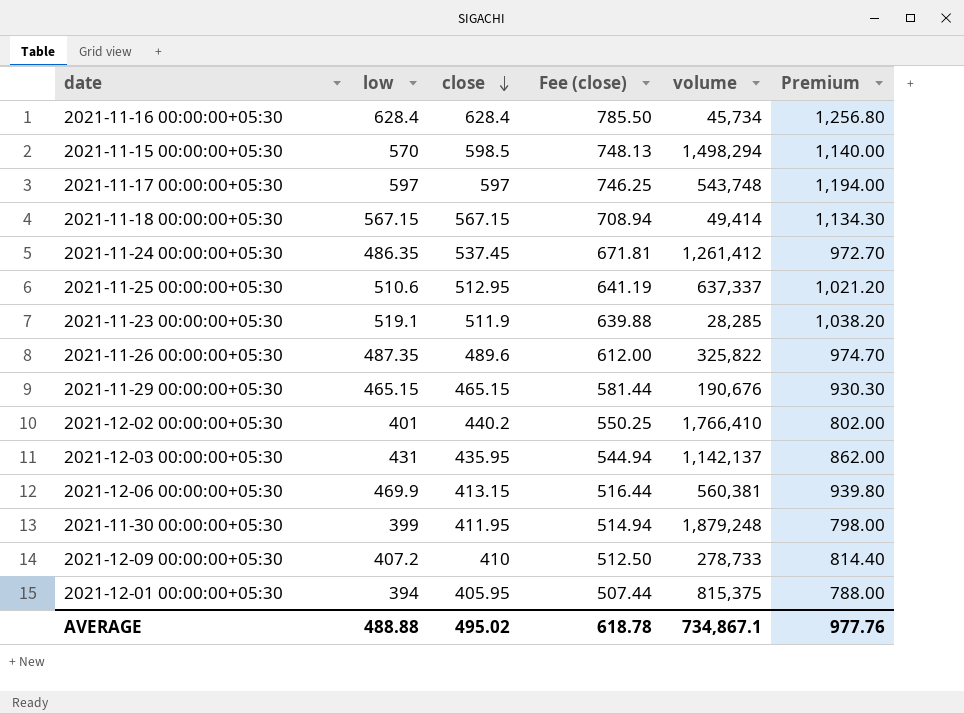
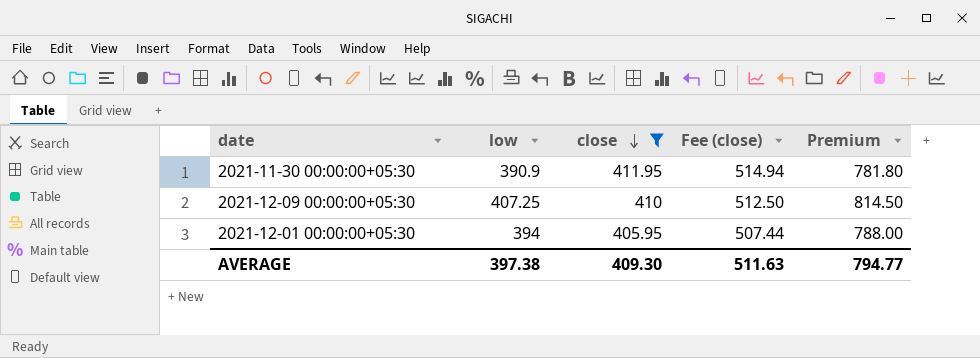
filter: none -> close <= 411.95
column volume | position: 5 -> none
2021-11-30 00:00:00+05:30 | low: 399 -> 390.9
2021-11-30 00:00:00+05:30 | Premium: 798.00 -> 781.80
2021-12-09 00:00:00+05:30 | low: 407.2 -> 407.25
2021-12-09 00:00:00+05:30 | Premium: 814.40 -> 814.50
AVERAGE | low: 488.88 -> 397.38
AVERAGE | close: 495.02 -> 409.30
AVERAGE | Fee (close): 618.78 -> 511.63
AVERAGE | Premium: 977.76 -> 794.77

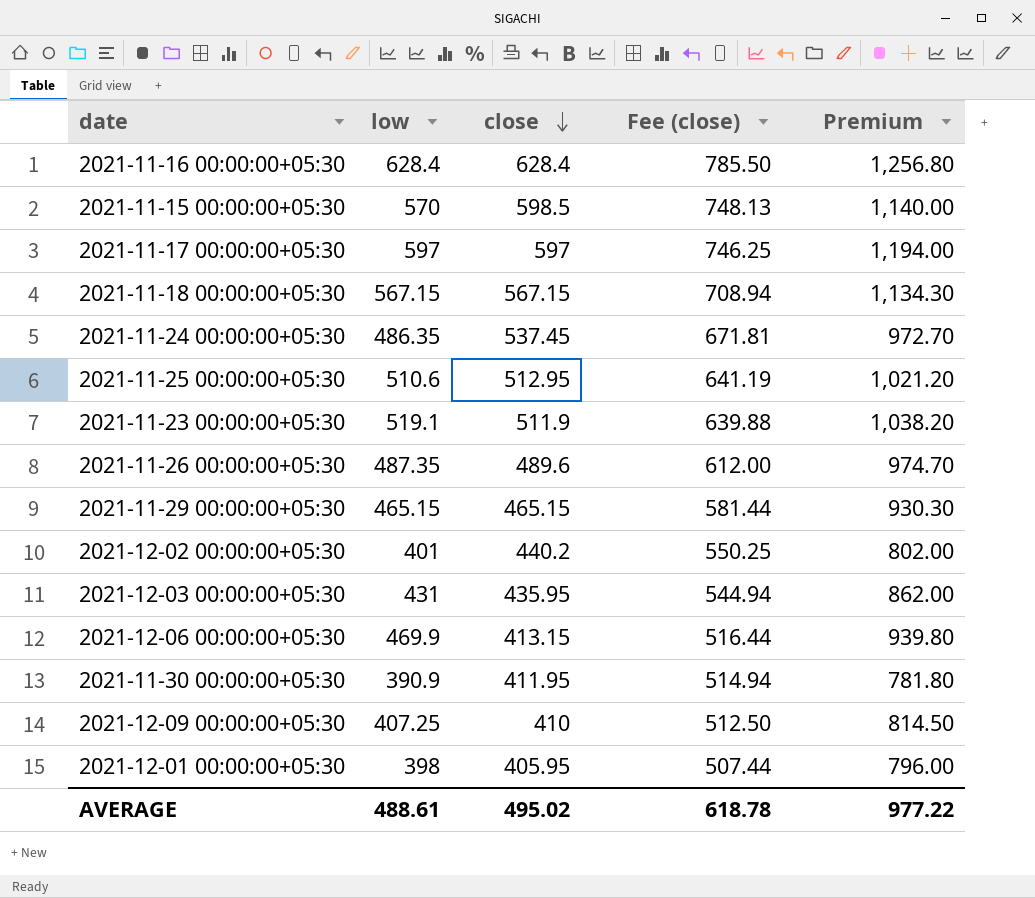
filter: close <= 411.95 -> none
2021-12-01 00:00:00+05:30 | low: 394 -> 398
2021-12-01 00:00:00+05:30 | Premium: 788.00 -> 796.00
AVERAGE | low: 397.38 -> 488.61
AVERAGE | close: 409.30 -> 495.02
AVERAGE | Fee (close): 511.63 -> 618.78
AVERAGE | Premium: 794.77 -> 977.22

